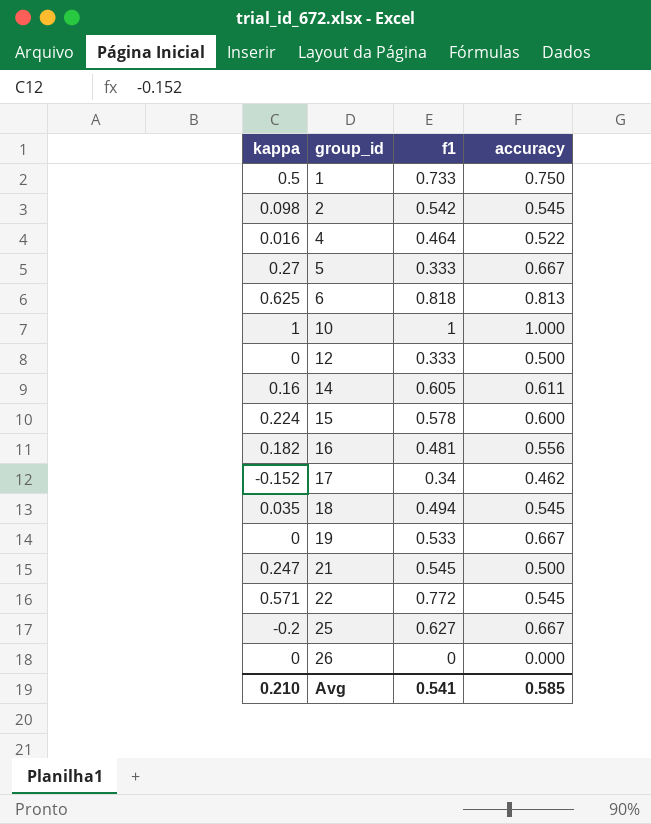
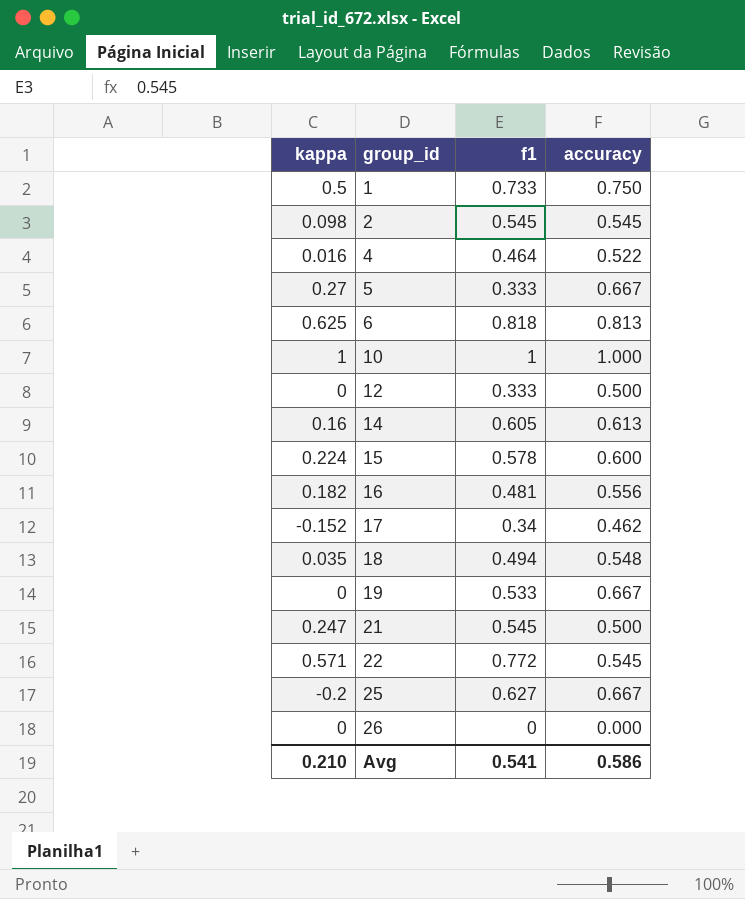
2 | f1: 0.542 -> 0.545
14 | accuracy: 0.611 -> 0.613
18 | accuracy: 0.545 -> 0.548
Avg | accuracy: 0.585 -> 0.586

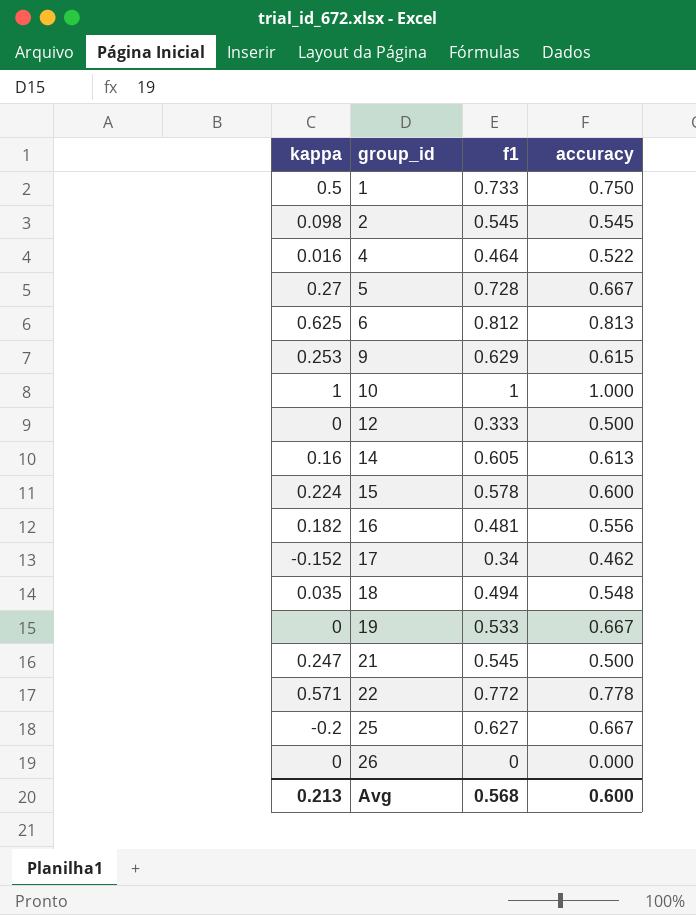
5 | f1: 0.333 -> 0.728
6 | f1: 0.818 -> 0.812
row 9: none -> 0.253 | 0.629 | 0.615
22 | accuracy: 0.545 -> 0.778
Avg | kappa: 0.210 -> 0.213
Avg | f1: 0.541 -> 0.568
Avg | accuracy: 0.586 -> 0.600

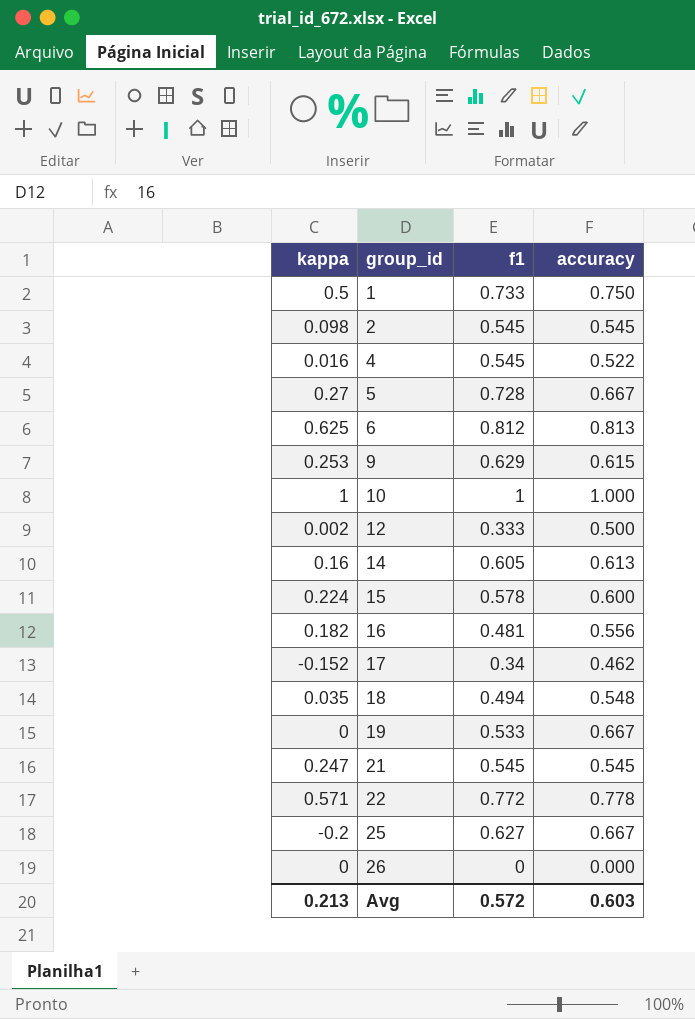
4 | f1: 0.464 -> 0.545
12 | kappa: 0 -> 0.002
21 | accuracy: 0.500 -> 0.545
Avg | f1: 0.568 -> 0.572
Avg | accuracy: 0.600 -> 0.603

